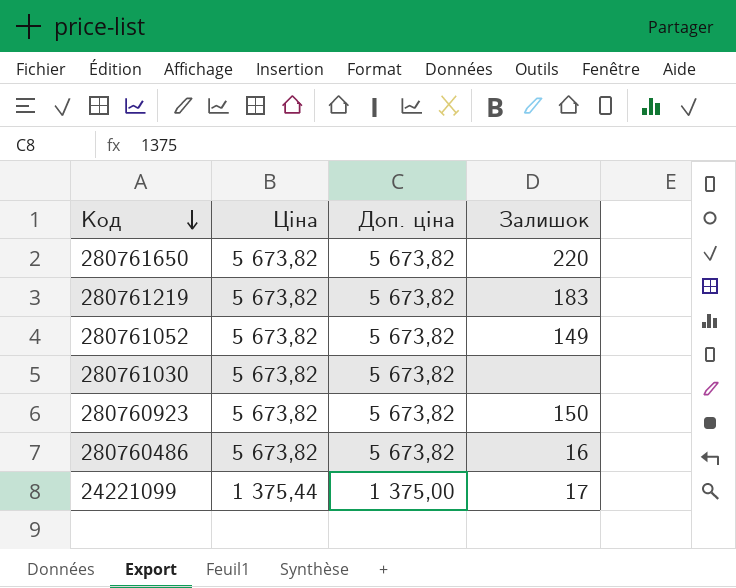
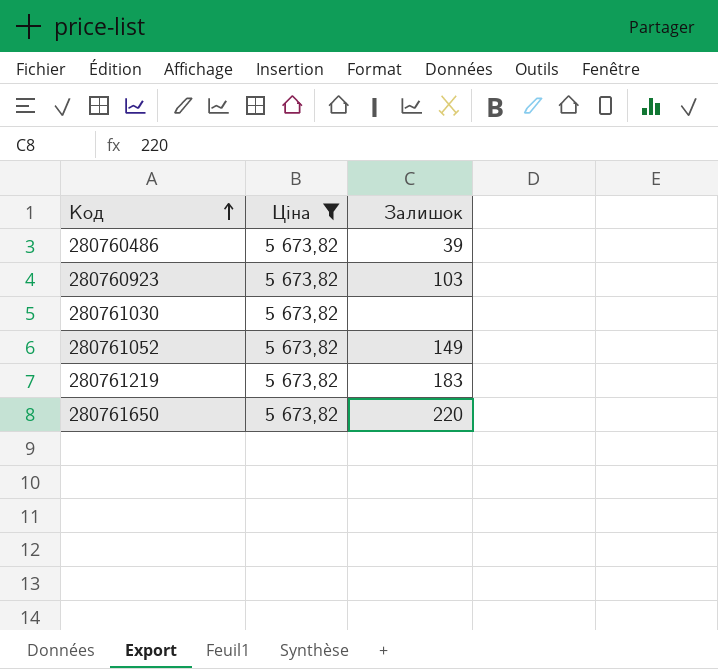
filter: none -> Ціна = 5 673,82
row order: Код descending -> Код ascending
column Доп. ціна | position: 3 -> none
280760486 | Залишок: 16 -> 39
280760923 | Залишок: 150 -> 103

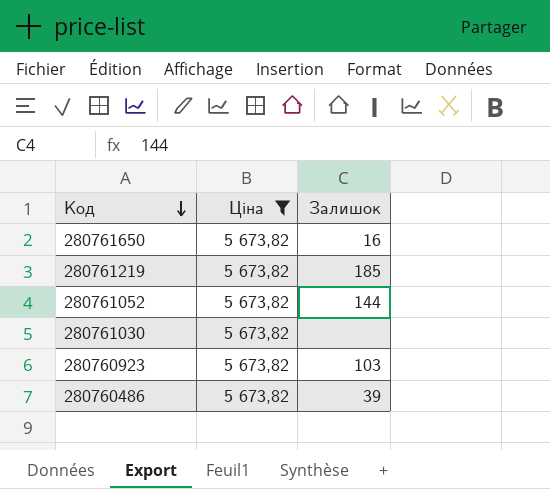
row order: Код ascending -> Код descending
280761650 | Залишок: 220 -> 16
280761219 | Залишок: 183 -> 185
280761052 | Залишок: 149 -> 144

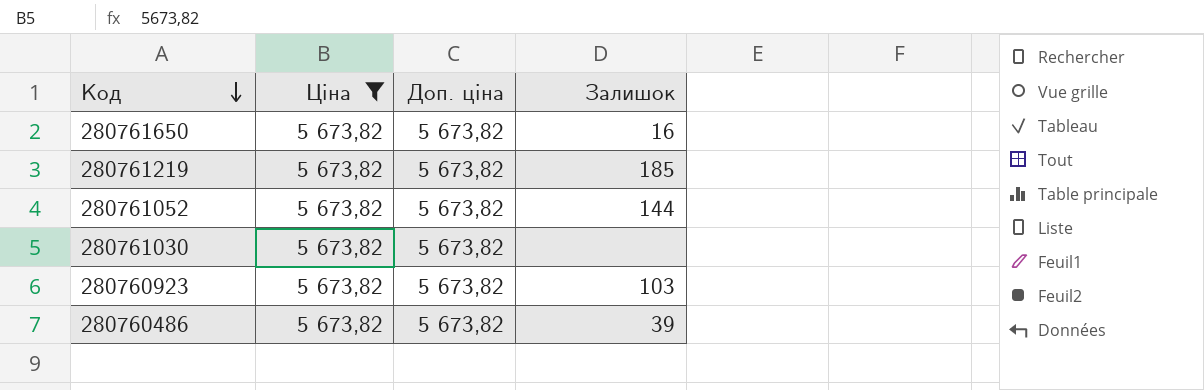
column Доп. ціна | position: none -> 3

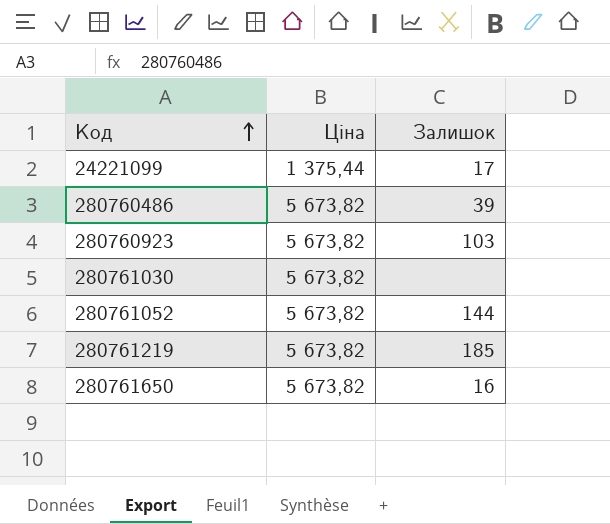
filter: Ціна = 5 673,82 -> none
row order: Код descending -> Код ascending
column Доп. ціна | position: 3 -> none

